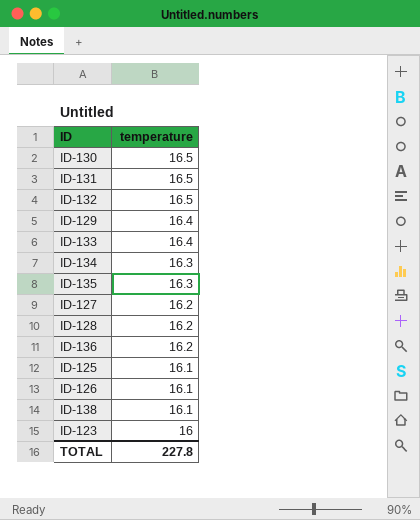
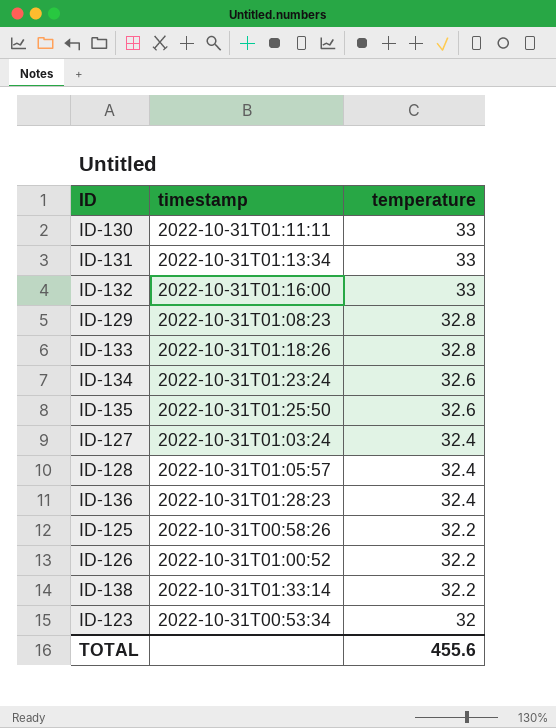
column timestamp | position: none -> 2
ID-130 | temperature: 16.5 -> 33
ID-131 | temperature: 16.5 -> 33
ID-132 | temperature: 16.5 -> 33
ID-129 | temperature: 16.4 -> 32.8
ID-133 | temperature: 16.4 -> 32.8
ID-134 | temperature: 16.3 -> 32.6
ID-135 | temperature: 16.3 -> 32.6
ID-127 | temperature: 16.2 -> 32.4
ID-128 | temperature: 16.2 -> 32.4
ID-136 | temperature: 16.2 -> 32.4
ID-125 | temperature: 16.1 -> 32.2
ID-126 | temperature: 16.1 -> 32.2
ID-138 | temperature: 16.1 -> 32.2
ID-123 | temperature: 16 -> 32
TOTAL | temperature: 227.8 -> 455.6

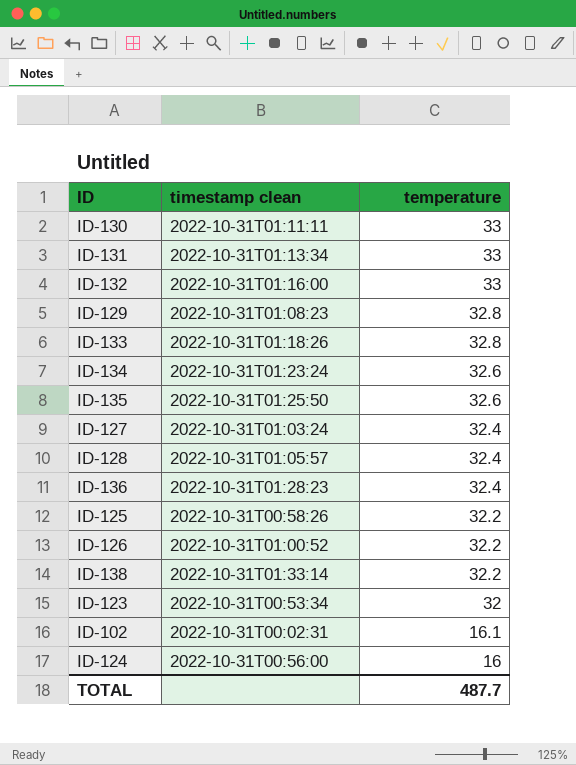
column name: timestamp -> timestamp clean
row ID-102: none -> 2022-10-31T00:02:31 | 16.1
row ID-124: none -> 2022-10-31T00:56:00 | 16
TOTAL | temperature: 455.6 -> 487.7

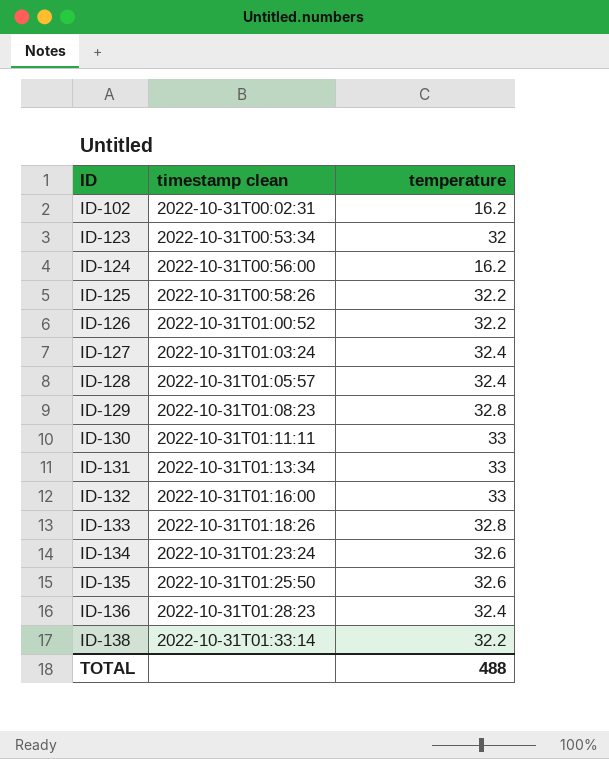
row order: temperature descending -> ID ascending
ID-102 | temperature: 16.1 -> 16.2
ID-124 | temperature: 16 -> 16.2
TOTAL | temperature: 487.7 -> 488

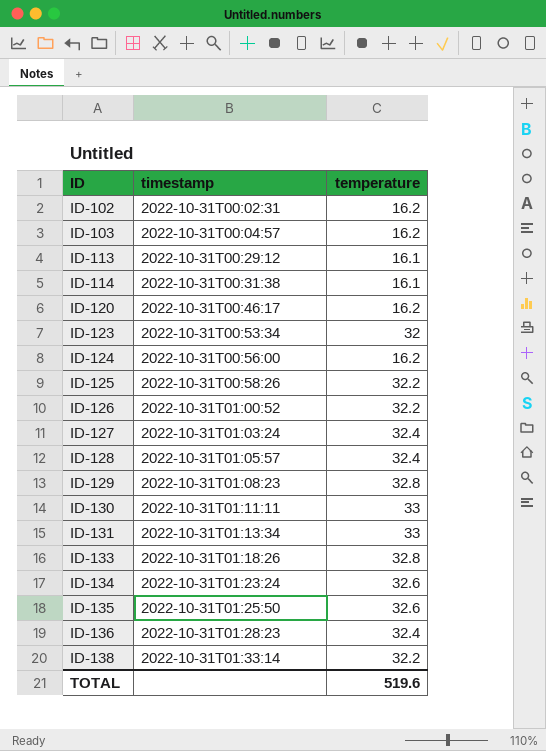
column name: timestamp clean -> timestamp
row ID-132: 2022-10-31T01:16:00 | 33 -> none
row ID-103: none -> 2022-10-31T00:04:57 | 16.2
row ID-113: none -> 2022-10-31T00:29:12 | 16.1
row ID-114: none -> 2022-10-31T00:31:38 | 16.1
row ID-120: none -> 2022-10-31T00:46:17 | 16.2
TOTAL | temperature: 488 -> 519.6

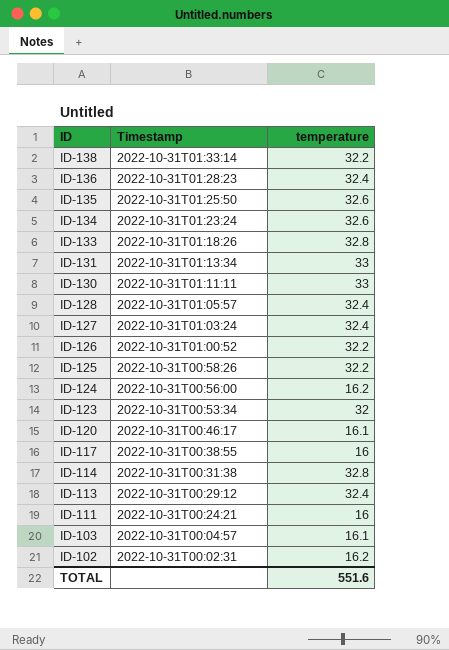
row order: ID ascending -> ID descending
column name: timestamp -> Timestamp
row ID-129: 2022-10-31T01:08:23 | 32.8 -> none
ID-120 | temperature: 16.2 -> 16.1
row ID-117: none -> 2022-10-31T00:38:55 | 16
ID-114 | temperature: 16.1 -> 32.8
ID-113 | temperature: 16.1 -> 32.4
row ID-111: none -> 2022-10-31T00:24:21 | 16
ID-103 | temperature: 16.2 -> 16.1
TOTAL | temperature: 519.6 -> 551.6

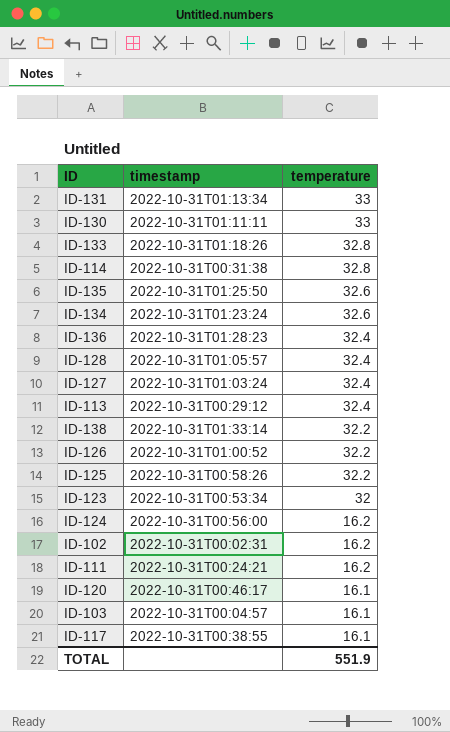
row order: ID descending -> temperature descending
column name: Timestamp -> timestamp
ID-111 | temperature: 16 -> 16.2
ID-117 | temperature: 16 -> 16.1
TOTAL | temperature: 551.6 -> 551.9

